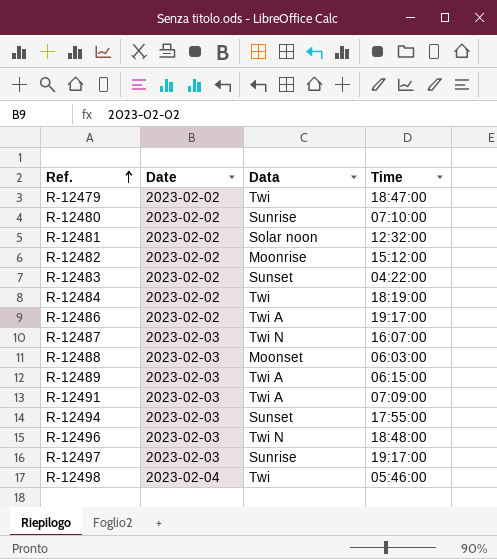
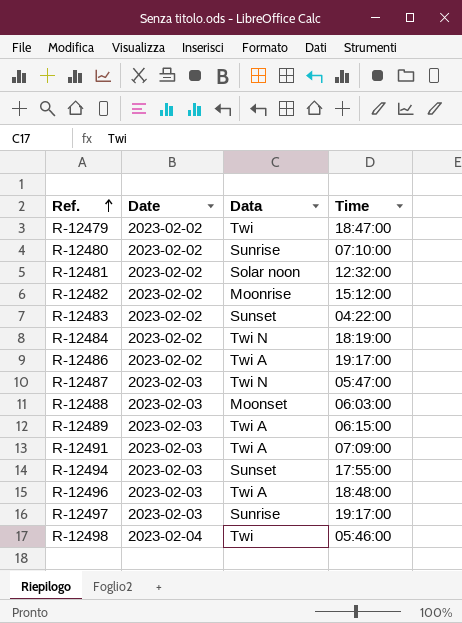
R-12484 | Data: Twi -> Twi N
R-12487 | Time: 16:07:00 -> 05:47:00
R-12496 | Data: Twi N -> Twi A

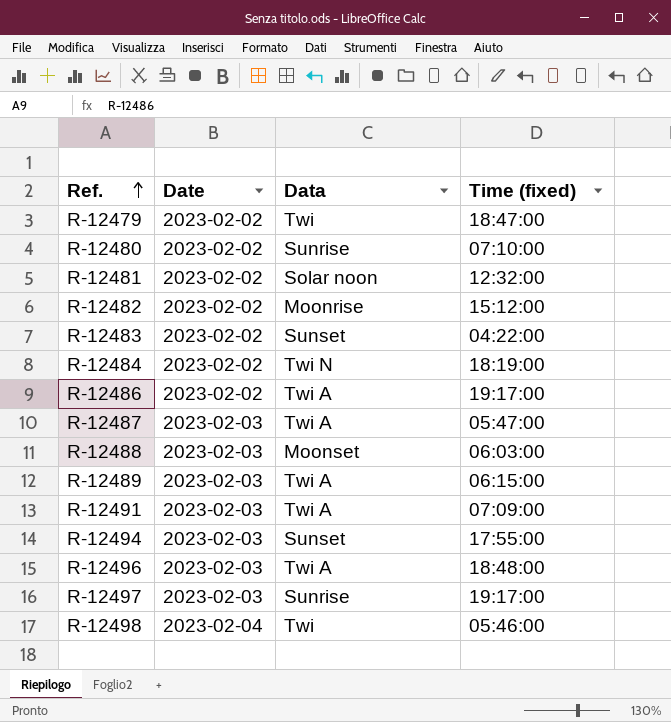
column name: Time -> Time (fixed)
R-12487 | Data: Twi N -> Twi A

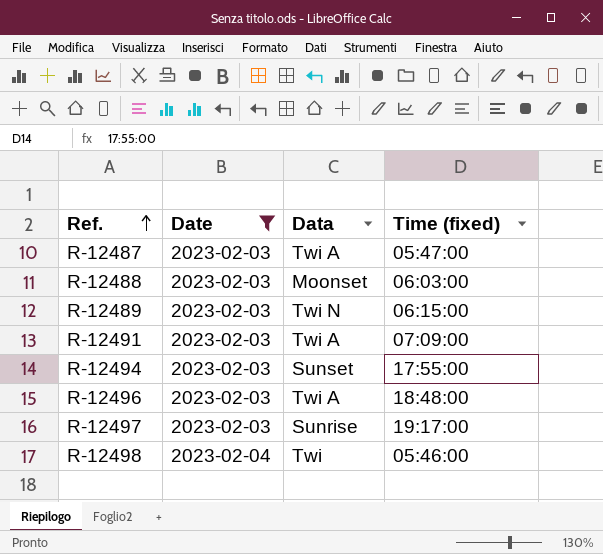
filter: none -> Date != 2023-02-02
R-12489 | Data: Twi A -> Twi N

